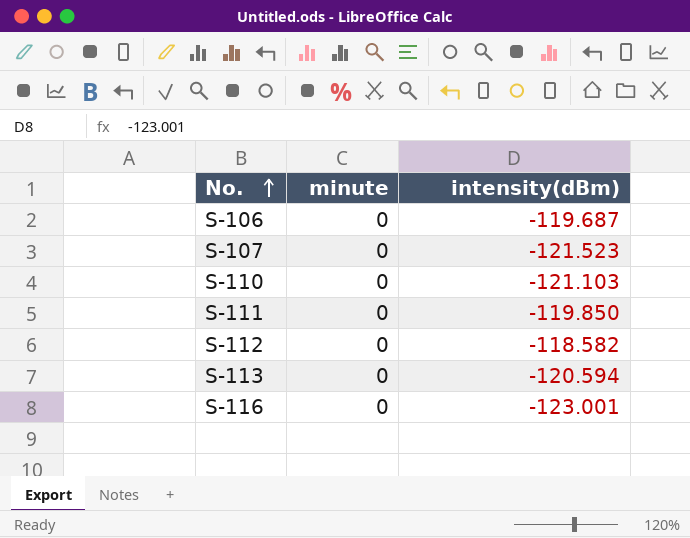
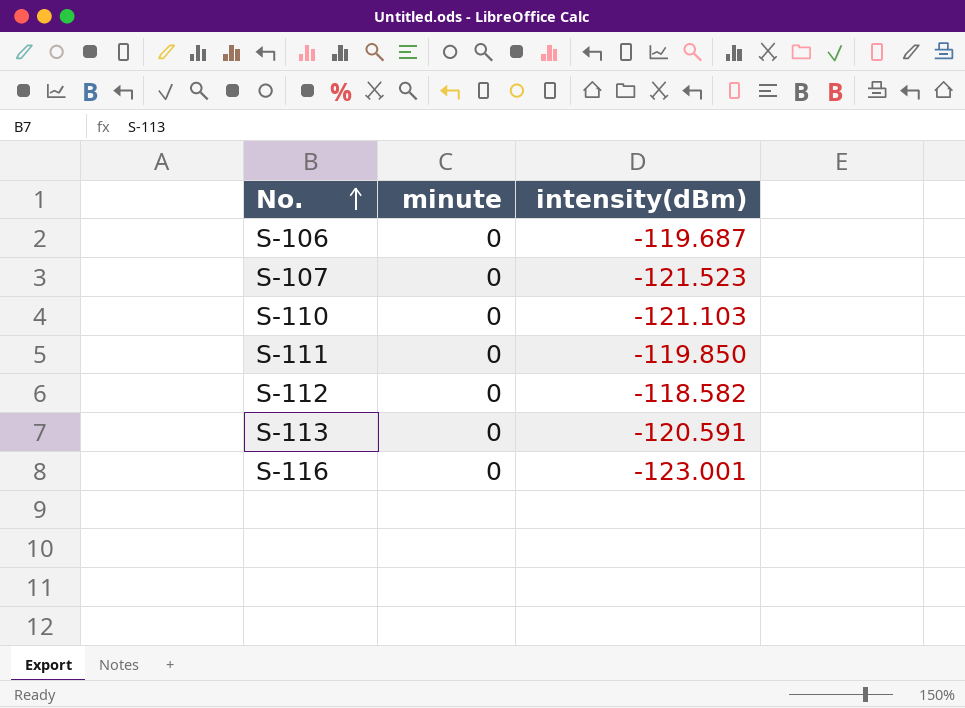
S-113 | intensity(dBm): -120.594 -> -120.591

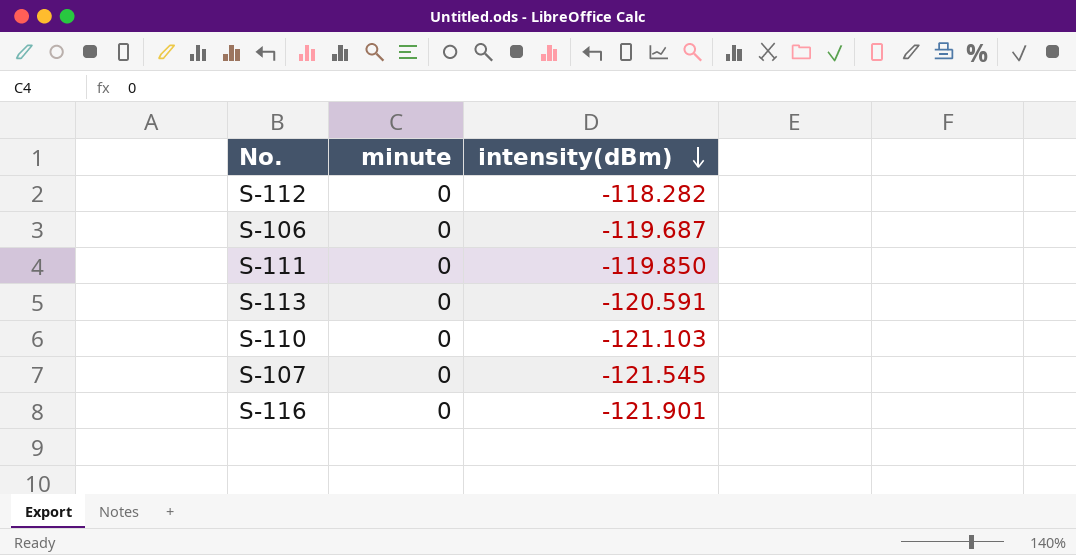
row order: No. ascending -> intensity(dBm) descending
S-112 | intensity(dBm): -118.582 -> -118.282
S-107 | intensity(dBm): -121.523 -> -121.545
S-116 | intensity(dBm): -123.001 -> -121.901

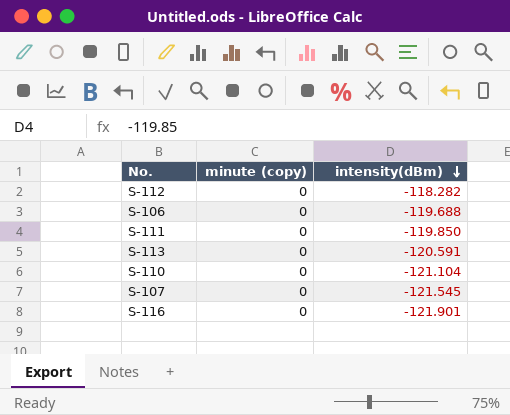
column name: minute -> minute (copy)
S-106 | intensity(dBm): -119.687 -> -119.688
S-110 | intensity(dBm): -121.103 -> -121.104

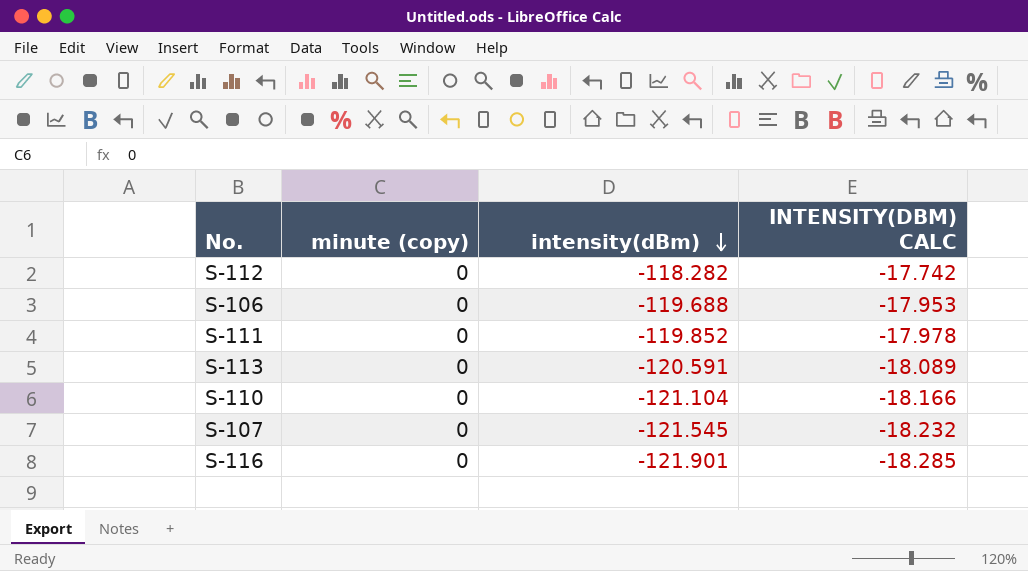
column INTENSITY(DBM) CALC | formula: none -> [intensity(dBm)] * 0.15
S-111 | intensity(dBm): -119.850 -> -119.852

